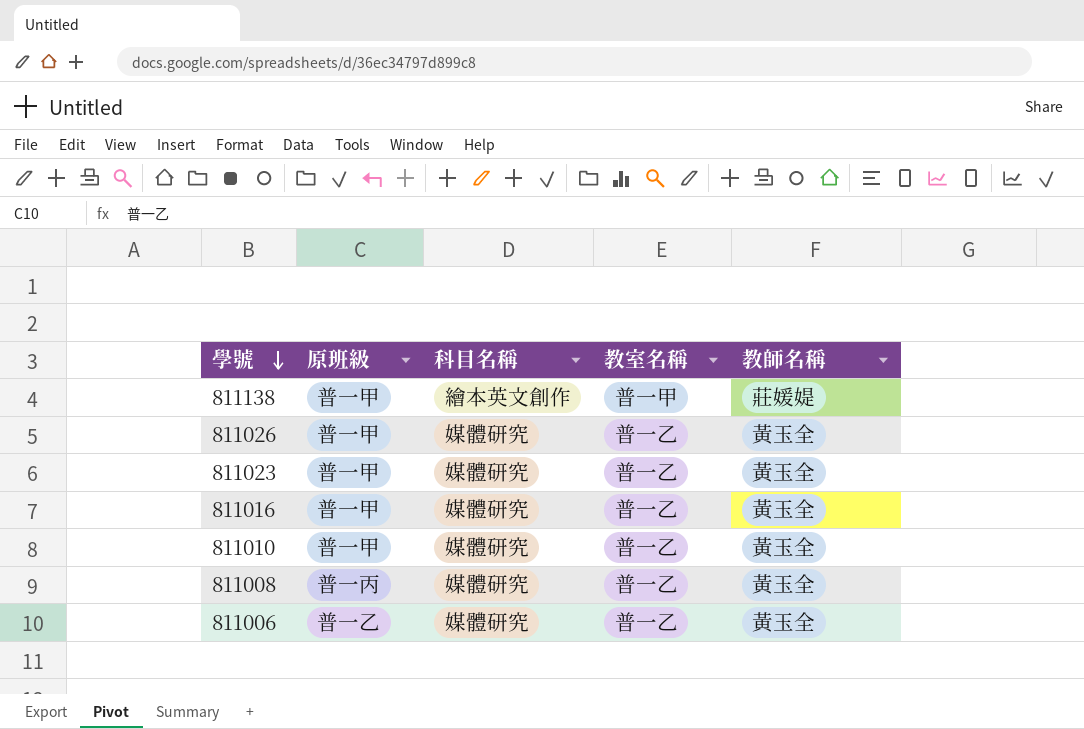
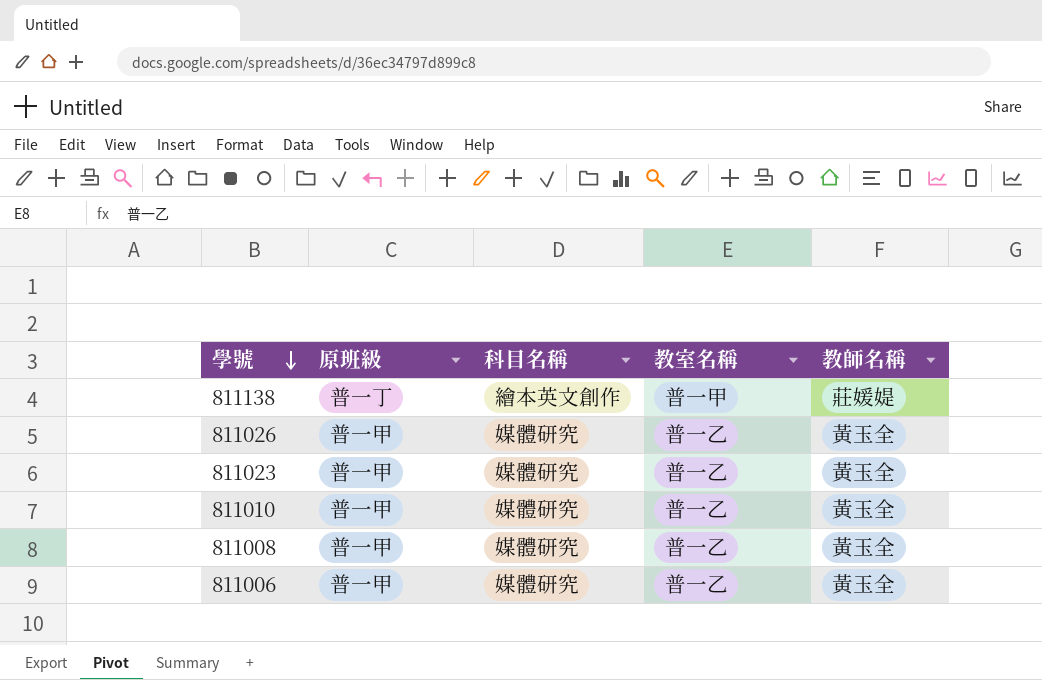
row 811016: 普一甲 | 媒體研究 | 普一乙 | 黃玉全 -> none
811138 | 原班級: 普一甲 -> 普一丁
811008 | 原班級: 普一丙 -> 普一甲
811006 | 原班級: 普一乙 -> 普一甲

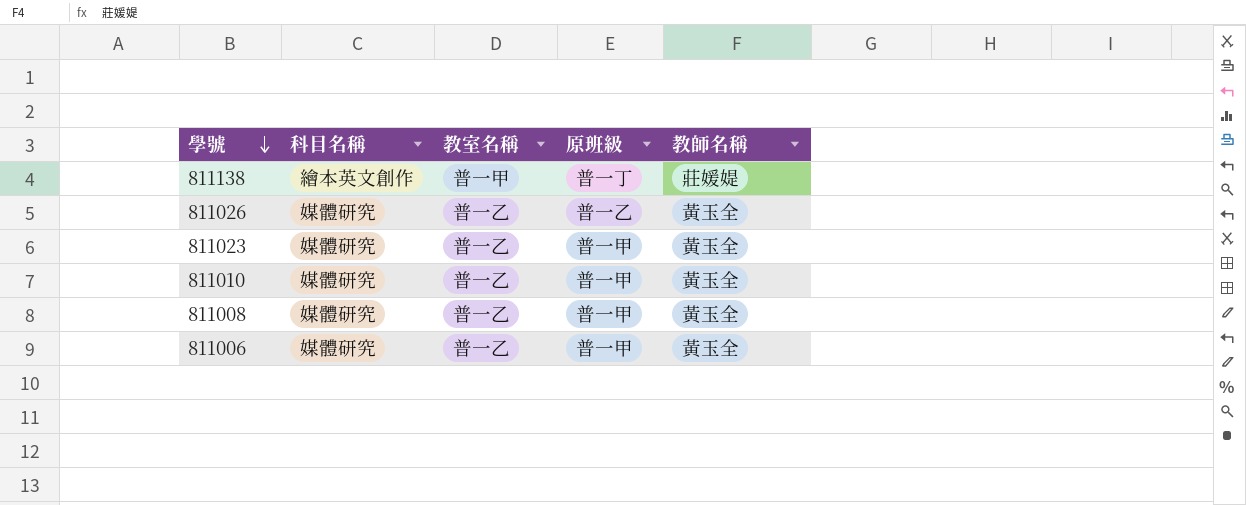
column 原班級 | position: 2 -> 4
811026 | 原班級: 普一甲 -> 普一乙

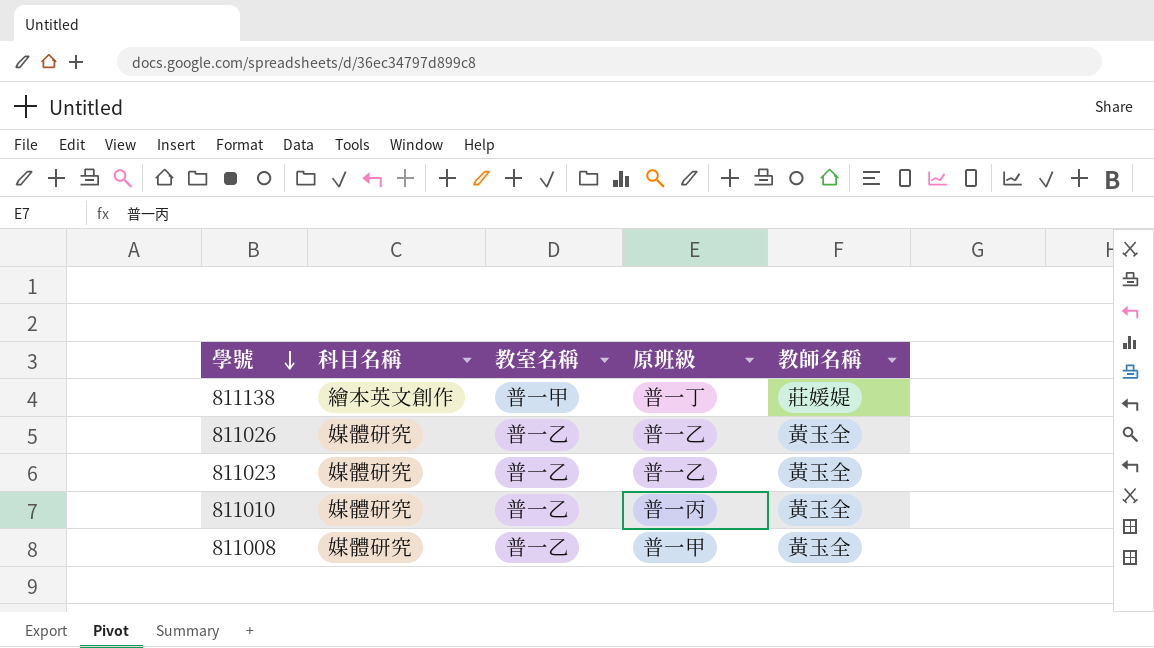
row 811006: 媒體研究 | 普一乙 | 普一甲 | 黃玉全 -> none
811023 | 原班級: 普一甲 -> 普一乙
811010 | 原班級: 普一甲 -> 普一丙

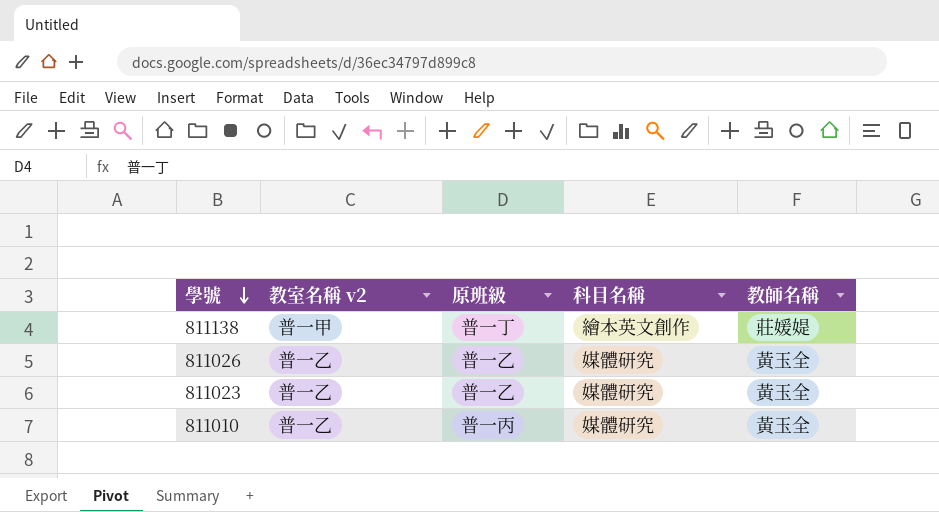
column name: 教室名稱 -> 教室名稱 v2
column 科目名稱 | position: 2 -> 4
row 811008: 媒體研究 | 普一乙 | 普一甲 | 黃玉全 -> none

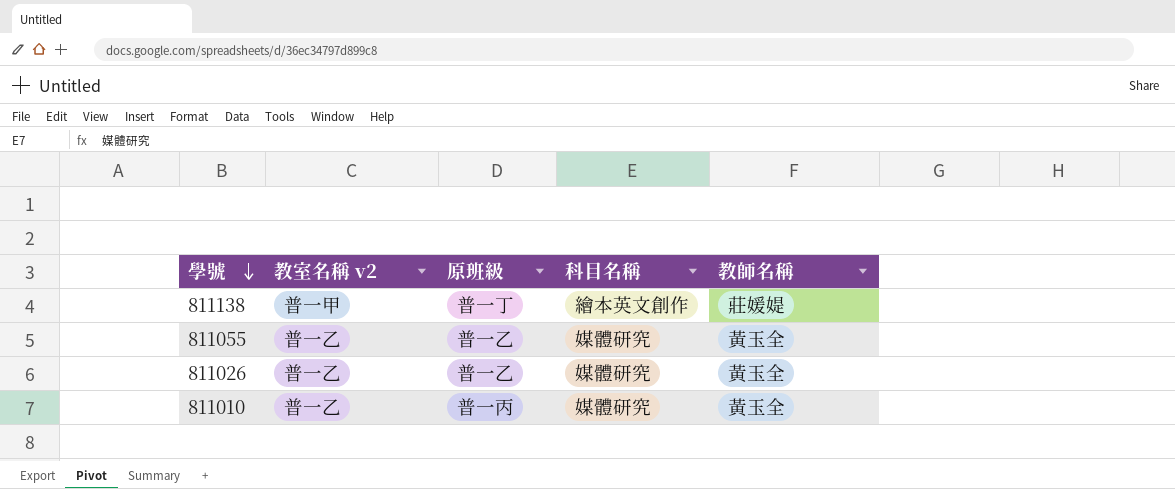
row 811023: 普一乙 | 普一乙 | 媒體研究 | 黃玉全 -> none
row 811055: none -> 普一乙 | 普一乙 | 媒體研究 | 黃玉全

